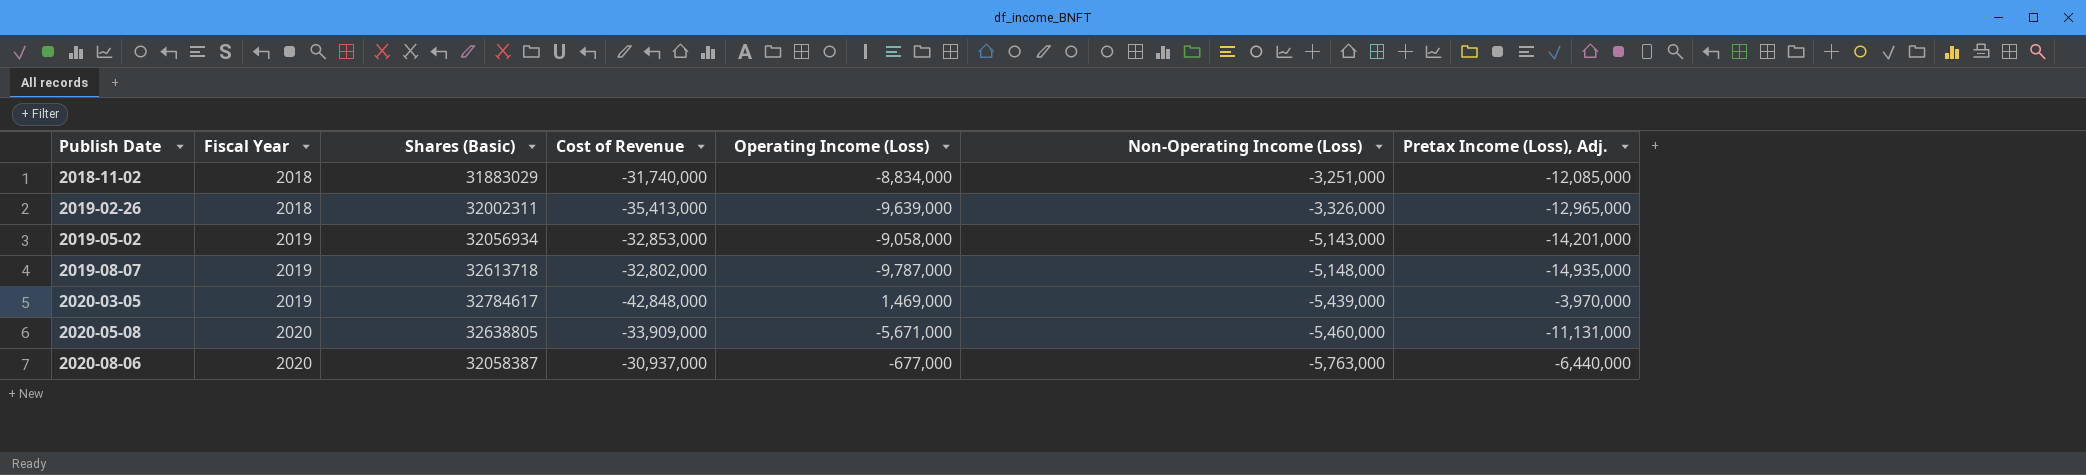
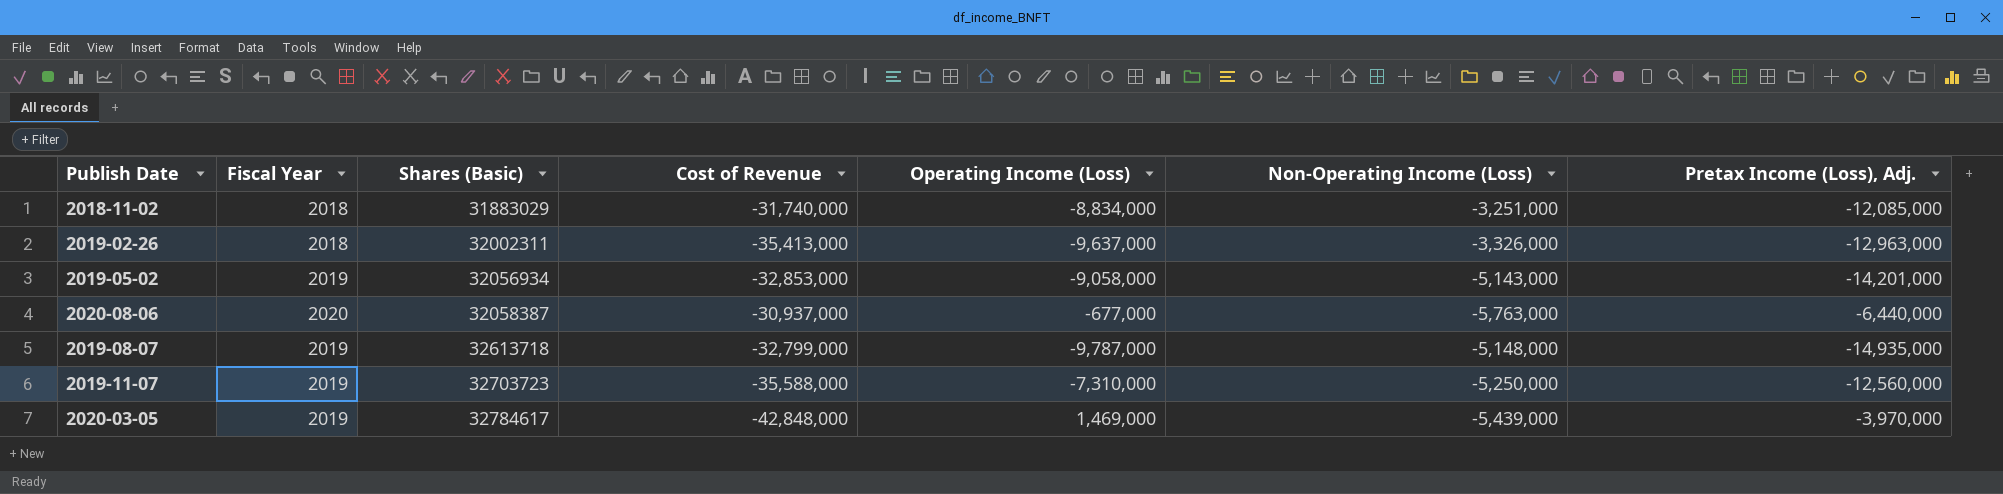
row order: Publish Date ascending -> Shares (Basic) ascending
row 2020-05-08: 2020 | 32638805 | -33,909,000 | -5,671,000 | -5,460,000 | -11,131,000 -> none
2019-02-26 | Operating Income (Loss): -9,639,000 -> -9,637,000
2019-02-26 | Pretax Income (Loss), Adj.: -12,965,000 -> -12,963,000
2019-08-07 | Cost of Revenue: -32,802,000 -> -32,799,000
row 2019-11-07: none -> 2019 | 32703723 | -35,588,000 | -7,310,000 | -5,250,000 | -12,560,000

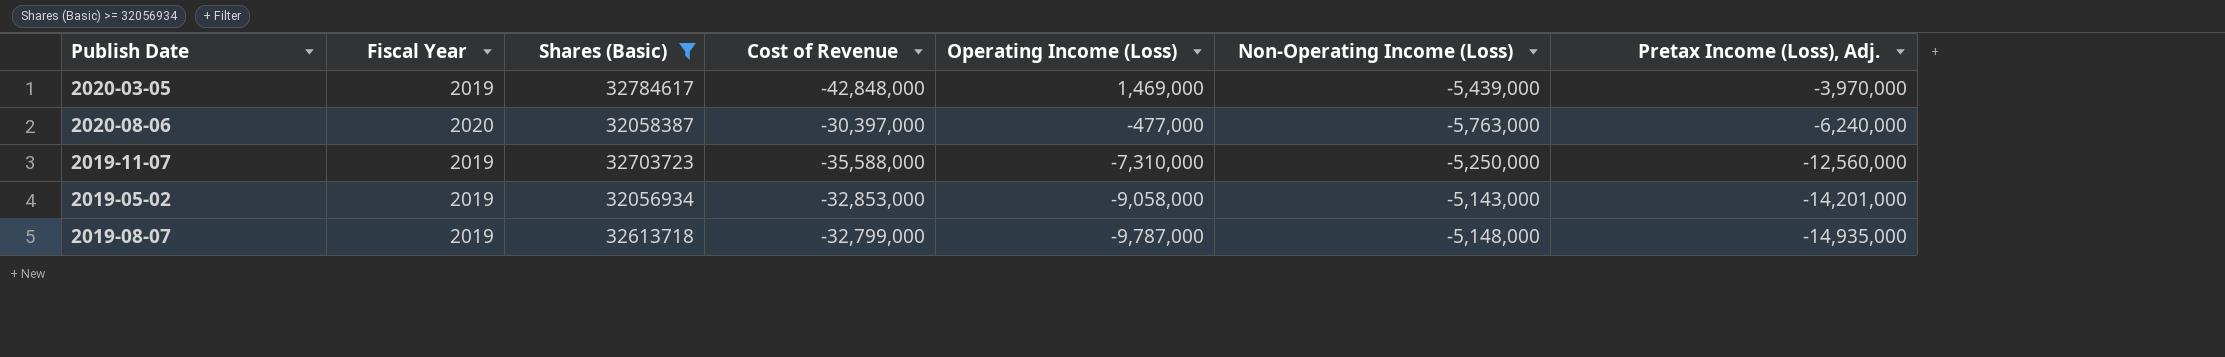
filter: none -> Shares (Basic) >= 32056934
row order: Shares (Basic) ascending -> Operating Income (Loss) descending
2020-08-06 | Cost of Revenue: -30,937,000 -> -30,397,000
2020-08-06 | Operating Income (Loss): -677,000 -> -477,000
2020-08-06 | Pretax Income (Loss), Adj.: -6,440,000 -> -6,240,000

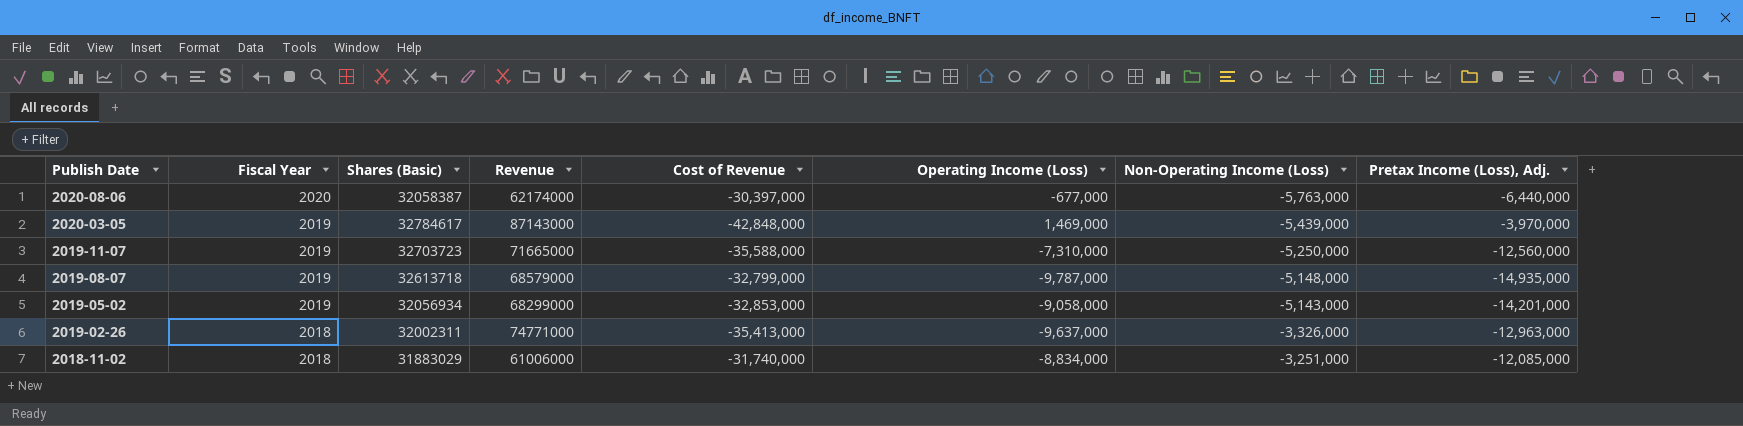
filter: Shares (Basic) >= 32056934 -> none
row order: Operating Income (Loss) descending -> Publish Date descending
column Revenue | position: none -> 4
2020-08-06 | Operating Income (Loss): -477,000 -> -677,000
2020-08-06 | Pretax Income (Loss), Adj.: -6,240,000 -> -6,440,000

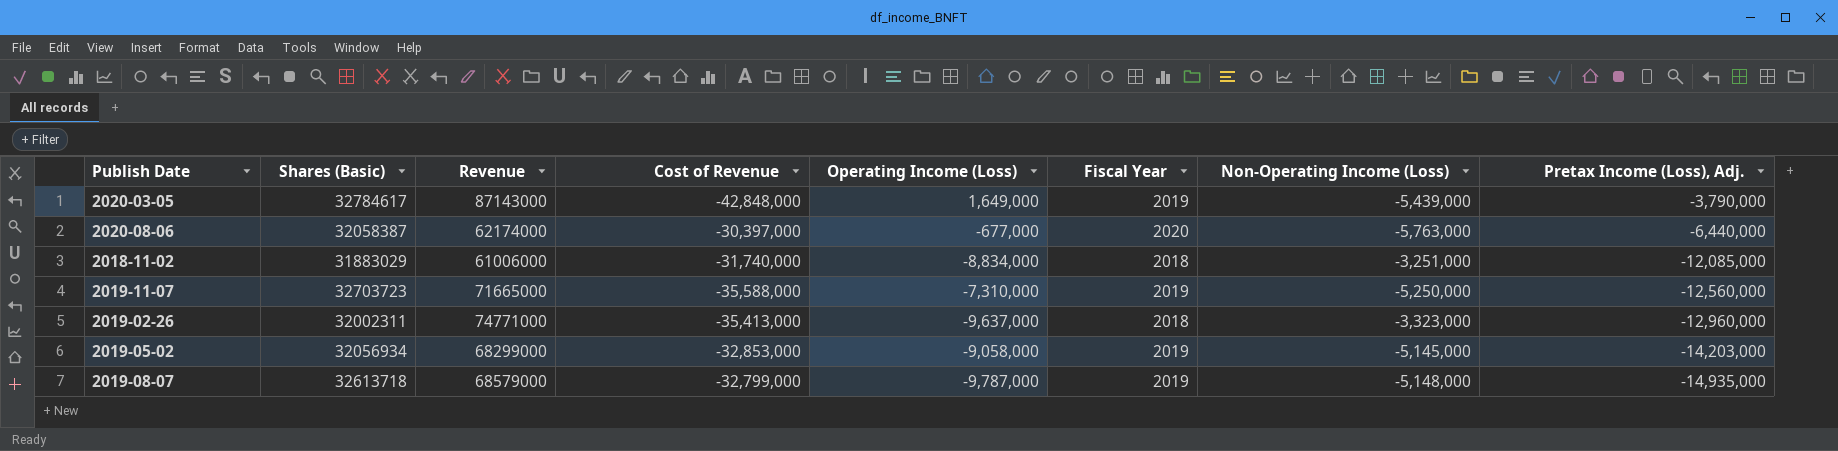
row order: Publish Date descending -> Pretax Income (Loss), Adj. descending
column Fiscal Year | position: 2 -> 6
2020-03-05 | Operating Income (Loss): 1,469,000 -> 1,649,000
2020-03-05 | Pretax Income (Loss), Adj.: -3,970,000 -> -3,790,000
2019-02-26 | Non-Operating Income (Loss): -3,326,000 -> -3,323,000
2019-02-26 | Pretax Income (Loss), Adj.: -12,963,000 -> -12,960,000
2019-05-02 | Non-Operating Income (Loss): -5,143,000 -> -5,145,000
2019-05-02 | Pretax Income (Loss), Adj.: -14,201,000 -> -14,203,000

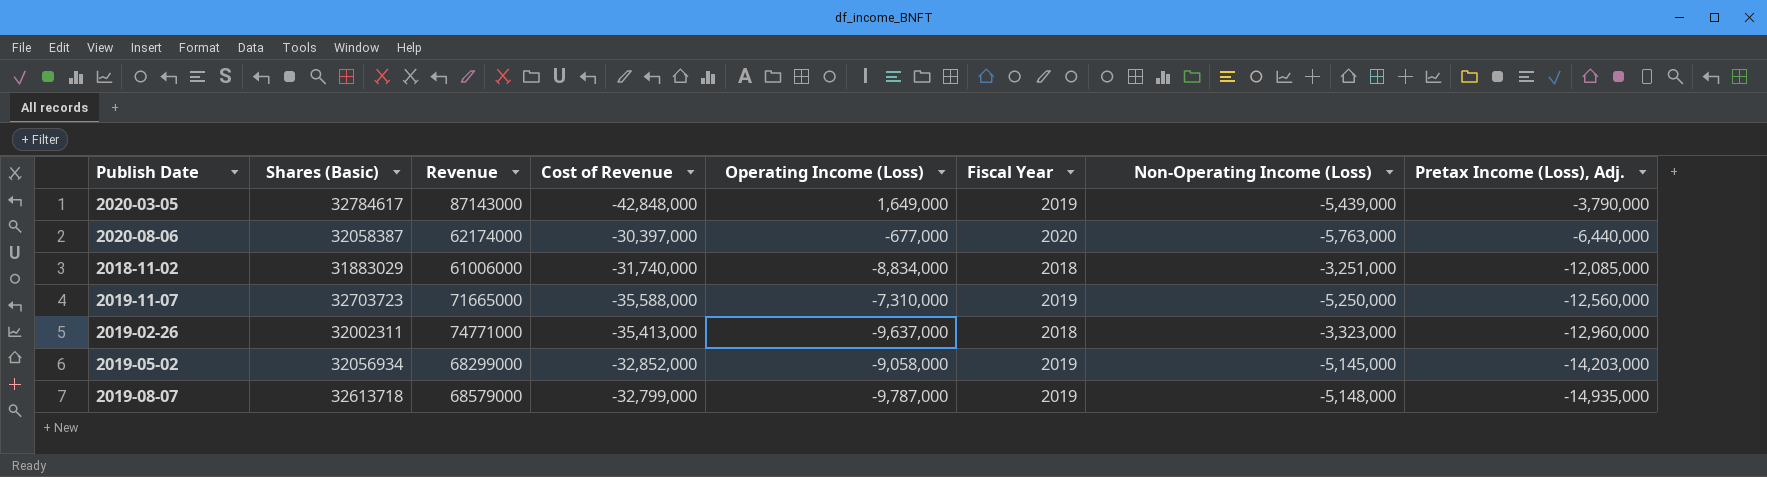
2019-05-02 | Cost of Revenue: -32,853,000 -> -32,852,000

